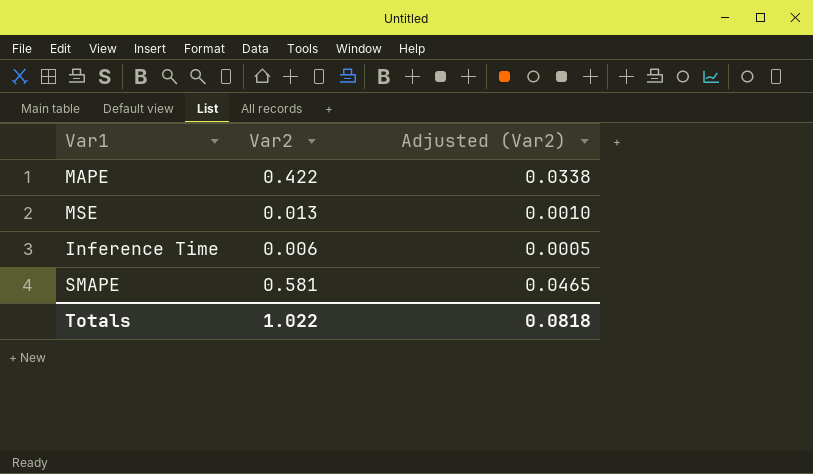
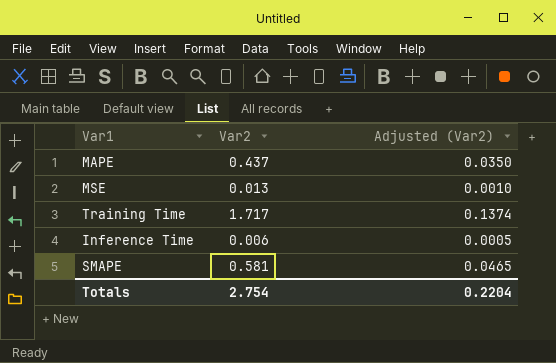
MAPE | Var2: 0.422 -> 0.437
MAPE | Adjusted (Var2): 0.0338 -> 0.0350
row Training Time: none -> 1.717 | 0.1374
Totals | Var2: 1.022 -> 2.754
Totals | Adjusted (Var2): 0.0818 -> 0.2204

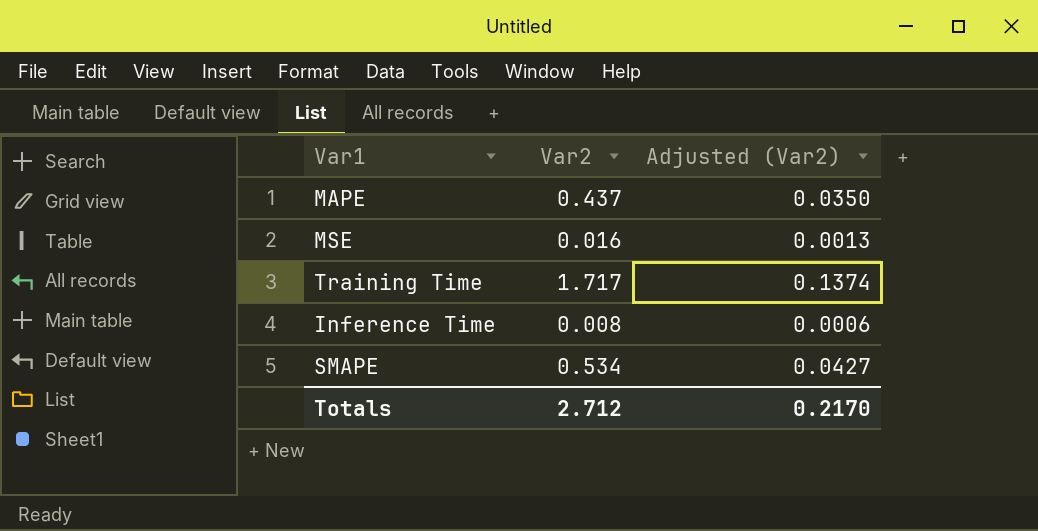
MSE | Var2: 0.013 -> 0.016
MSE | Adjusted (Var2): 0.0010 -> 0.0013
Inference Time | Var2: 0.006 -> 0.008
Inference Time | Adjusted (Var2): 0.0005 -> 0.0006
SMAPE | Var2: 0.581 -> 0.534
SMAPE | Adjusted (Var2): 0.0465 -> 0.0427
Totals | Var2: 2.754 -> 2.712
Totals | Adjusted (Var2): 0.2204 -> 0.2170

